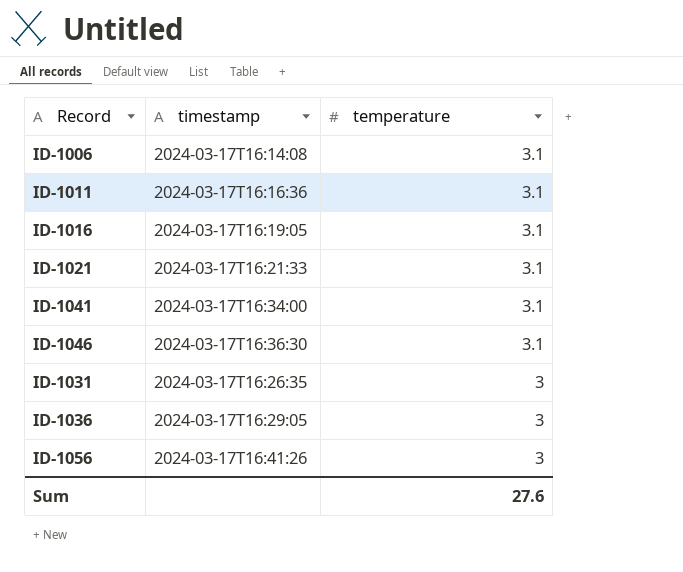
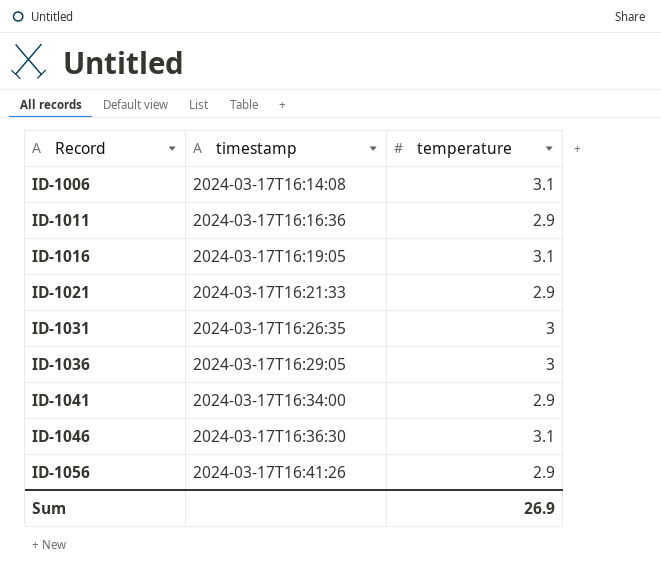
row order: temperature descending -> Record ascending
ID-1011 | temperature: 3.1 -> 2.9
ID-1021 | temperature: 3.1 -> 2.9
ID-1041 | temperature: 3.1 -> 2.9
ID-1056 | temperature: 3 -> 2.9
Sum | temperature: 27.6 -> 26.9

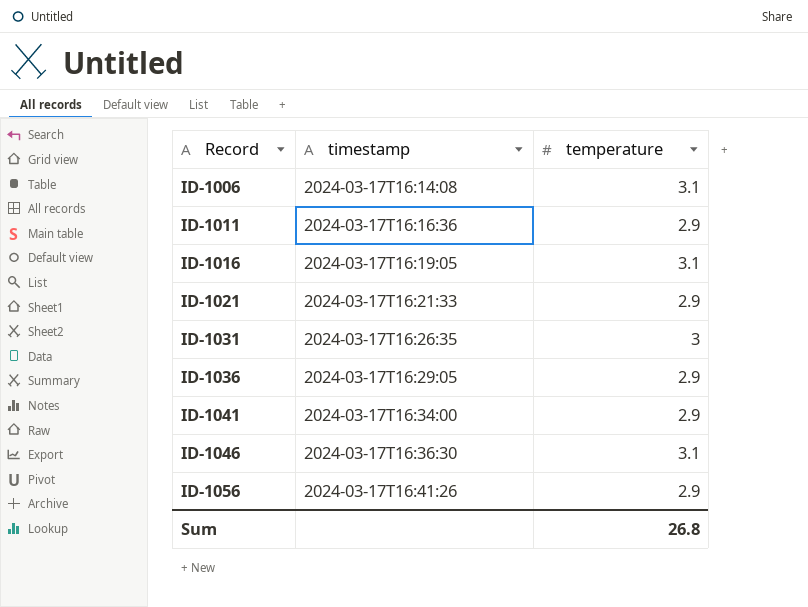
ID-1036 | temperature: 3 -> 2.9
Sum | temperature: 26.9 -> 26.8

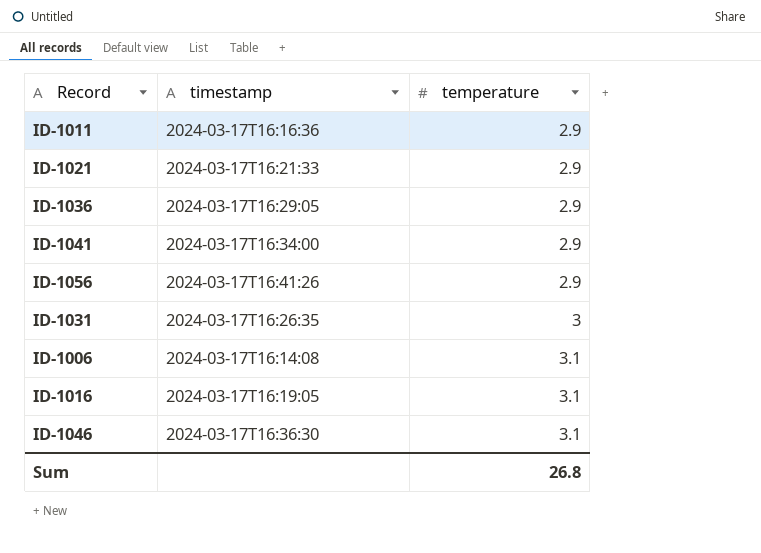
row order: Record ascending -> temperature ascending

